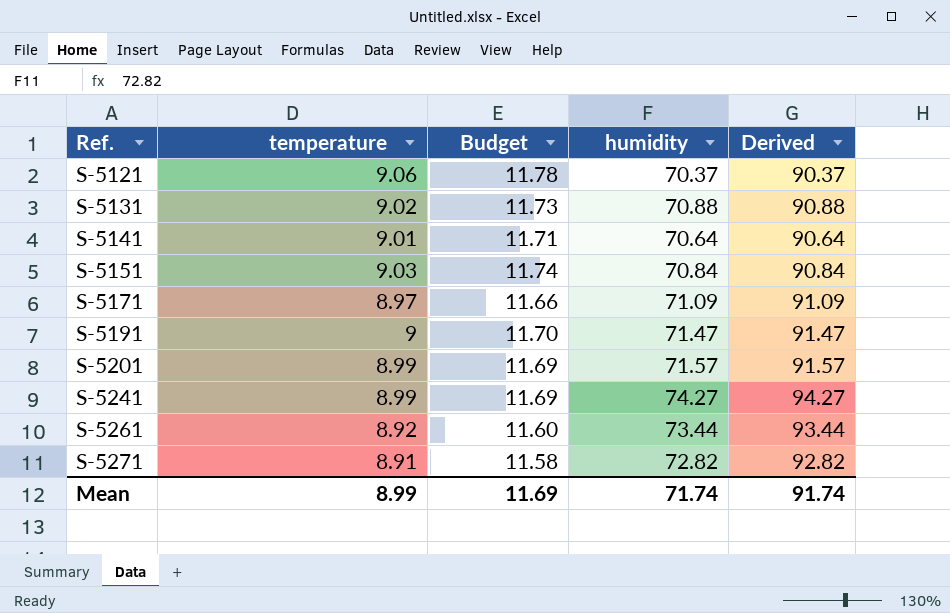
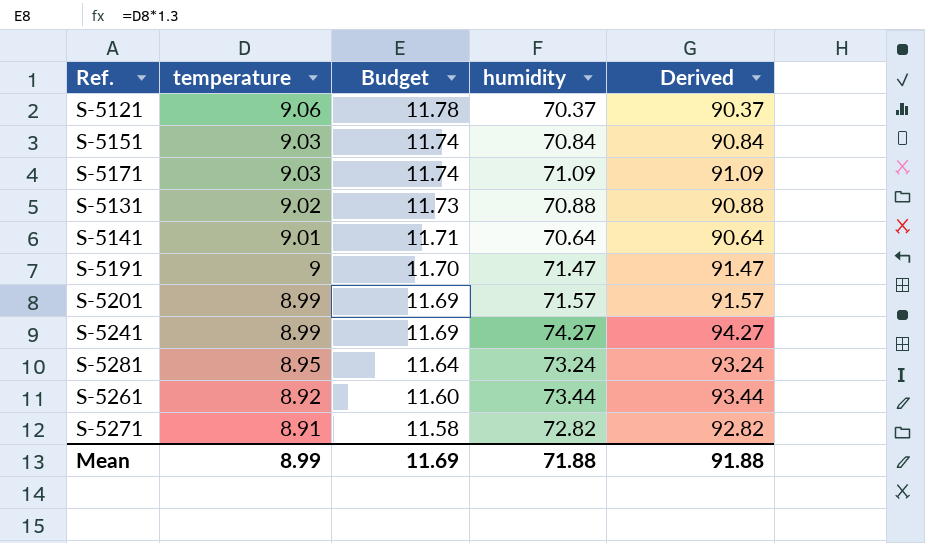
row order: Ref. ascending -> temperature descending
S-5171 | temperature: 8.97 -> 9.03
S-5171 | Budget: 11.66 -> 11.74
row S-5281: none -> 8.95 | 11.64 | 73.24 | 93.24
Mean | humidity: 71.74 -> 71.88
Mean | Derived: 91.74 -> 91.88

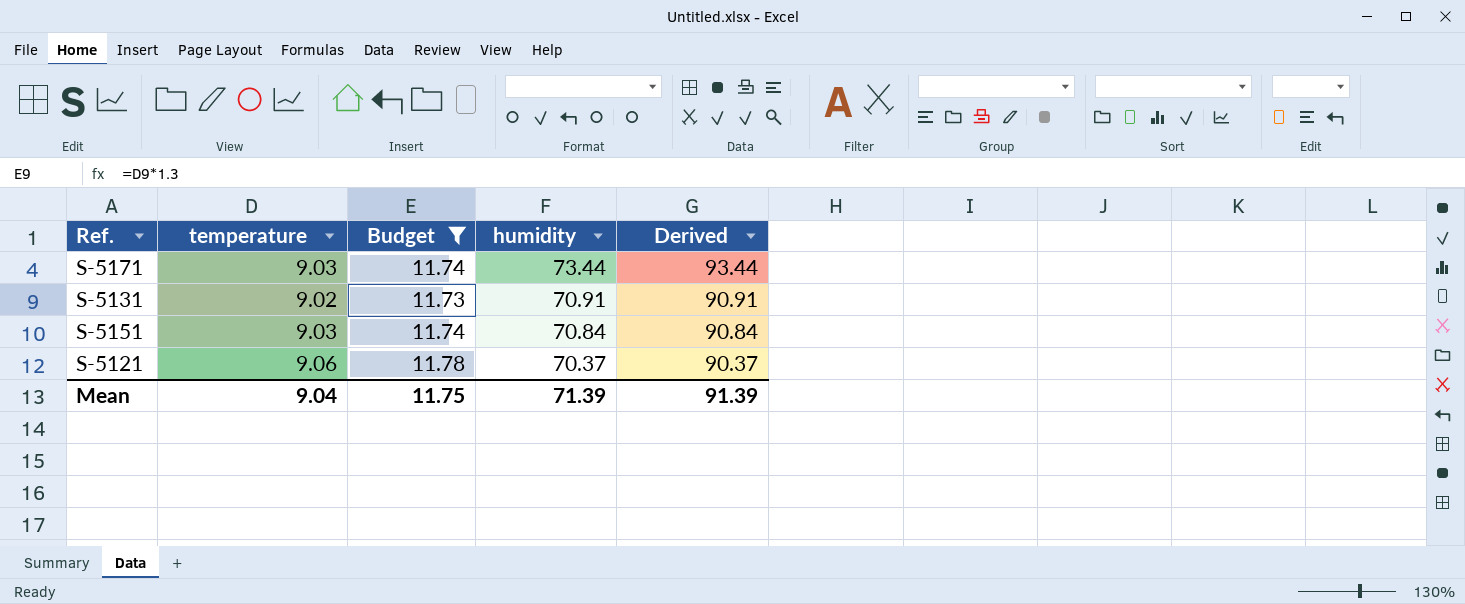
filter: none -> Budget >= 11.73
row order: temperature descending -> humidity descending
S-5171 | humidity: 71.09 -> 73.44
S-5171 | Derived: 91.09 -> 93.44
S-5131 | humidity: 70.88 -> 70.91
S-5131 | Derived: 90.88 -> 90.91
Mean | temperature: 8.99 -> 9.04
Mean | Budget: 11.69 -> 11.75
Mean | humidity: 71.88 -> 71.39
Mean | Derived: 91.88 -> 91.39

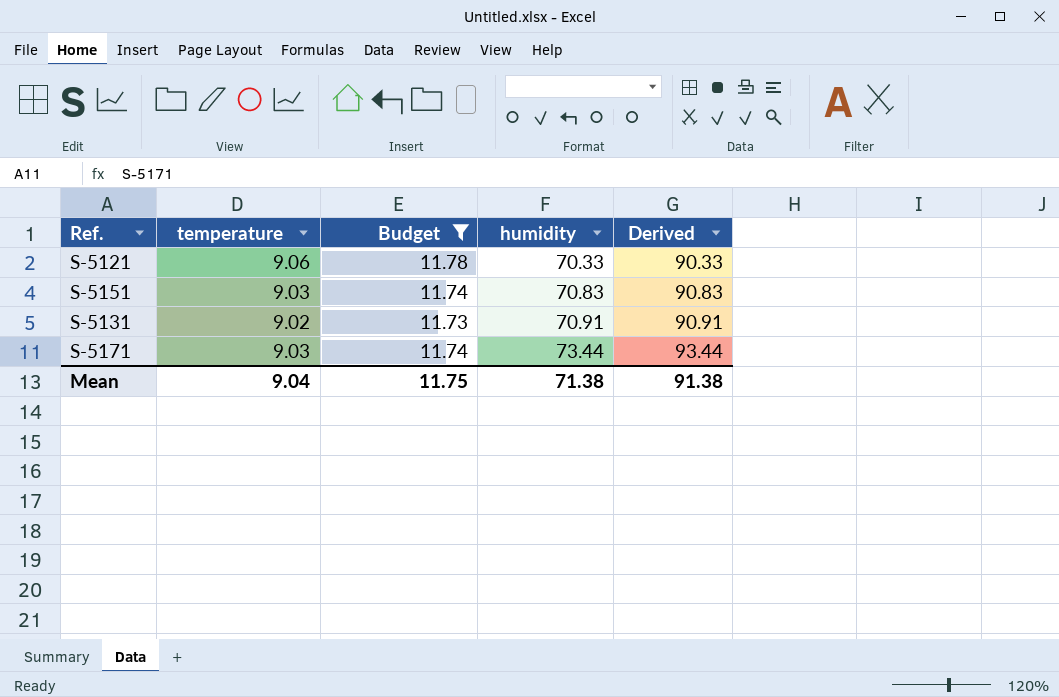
row order: humidity descending -> humidity ascending
S-5121 | humidity: 70.37 -> 70.33
S-5121 | Derived: 90.37 -> 90.33
S-5151 | humidity: 70.84 -> 70.83
S-5151 | Derived: 90.84 -> 90.83
Mean | humidity: 71.39 -> 71.38
Mean | Derived: 91.39 -> 91.38

